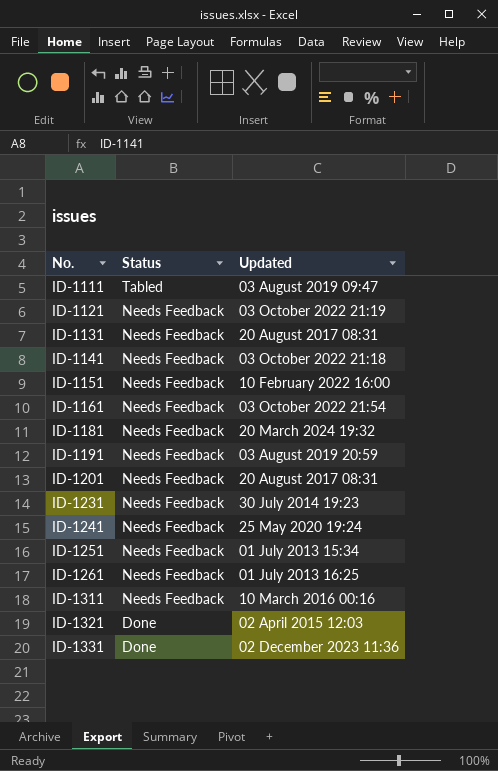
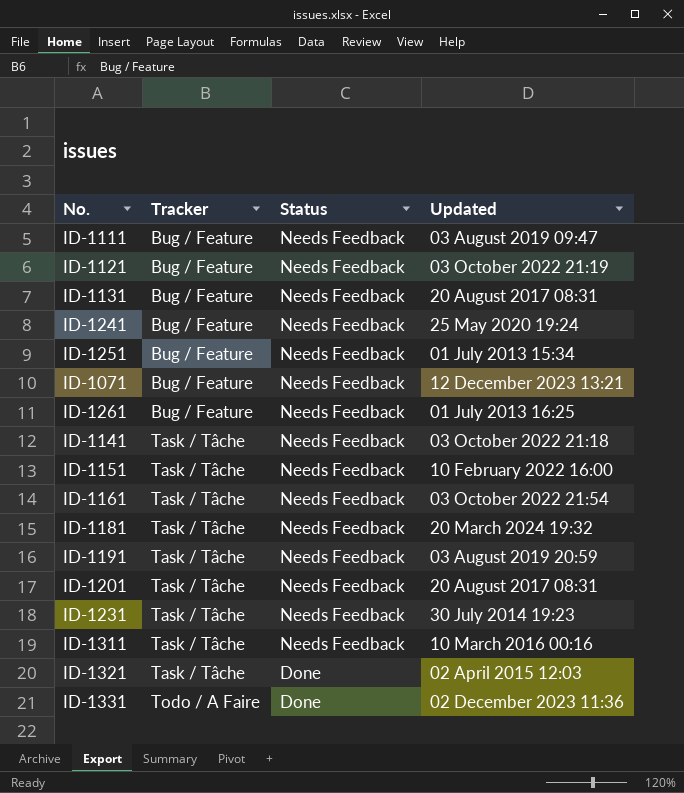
row order: No. ascending -> Tracker ascending
column Tracker | position: none -> 2
ID-1111 | Status: Tabled -> Needs Feedback
row ID-1071: none -> Bug / Feature | Needs Feedback | 12 December 2023 13:21

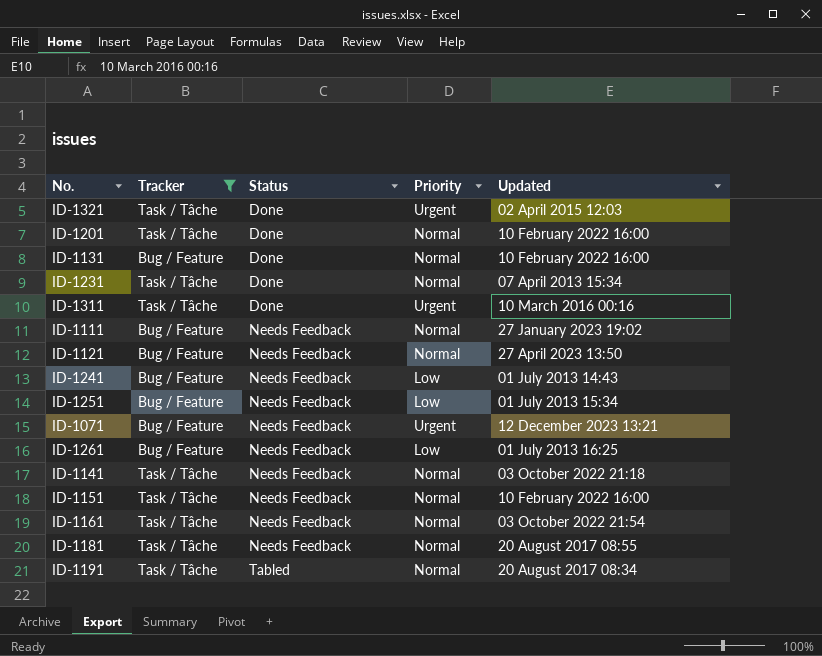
filter: none -> Tracker != Todo / A Faire
row order: Tracker ascending -> Status ascending
column Priority | position: none -> 4
ID-1201 | Status: Needs Feedback -> Done
ID-1201 | Updated: 20 August 2017 08:31 -> 10 February 2022 16:00
ID-1131 | Status: Needs Feedback -> Done
ID-1131 | Updated: 20 August 2017 08:31 -> 10 February 2022 16:00
ID-1231 | Status: Needs Feedback -> Done
ID-1231 | Updated: 30 July 2014 19:23 -> 07 April 2013 15:34
ID-1311 | Status: Needs Feedback -> Done
ID-1111 | Updated: 03 August 2019 09:47 -> 27 January 2023 19:02
ID-1121 | Updated: 03 October 2022 21:19 -> 27 April 2023 13:50
ID-1241 | Updated: 25 May 2020 19:24 -> 01 July 2013 14:43
ID-1181 | Updated: 20 March 2024 19:32 -> 20 August 2017 08:55
ID-1191 | Status: Needs Feedback -> Tabled
ID-1191 | Updated: 03 August 2019 20:59 -> 20 August 2017 08:34

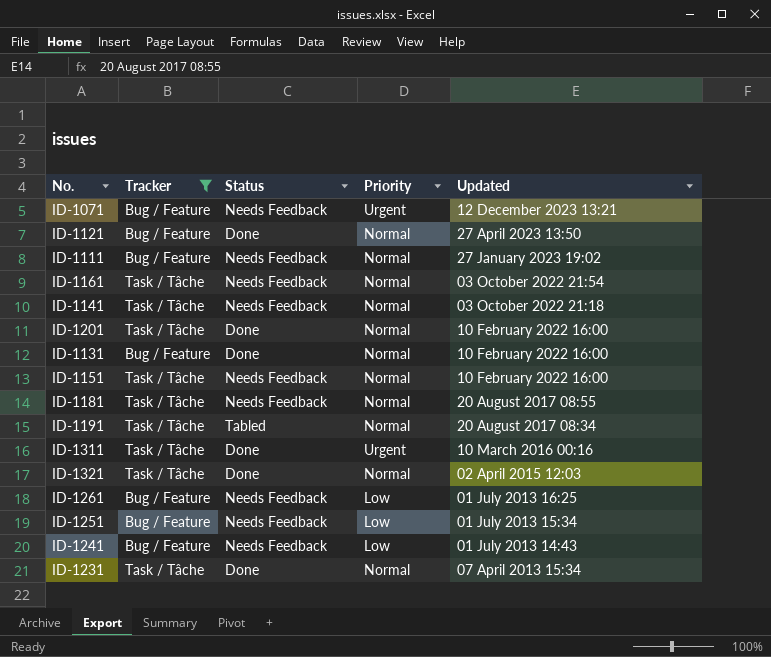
row order: Status ascending -> Updated descending
ID-1121 | Status: Needs Feedback -> Done
ID-1321 | Priority: Urgent -> Normal

